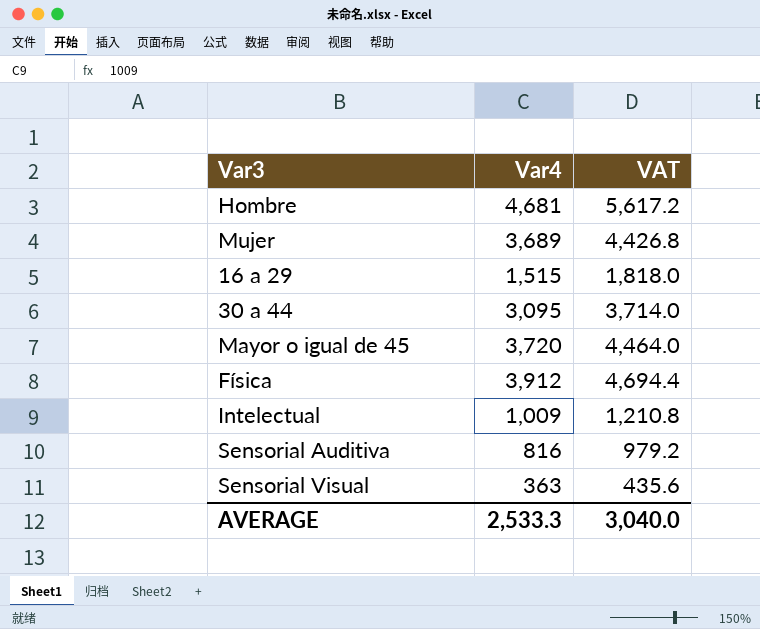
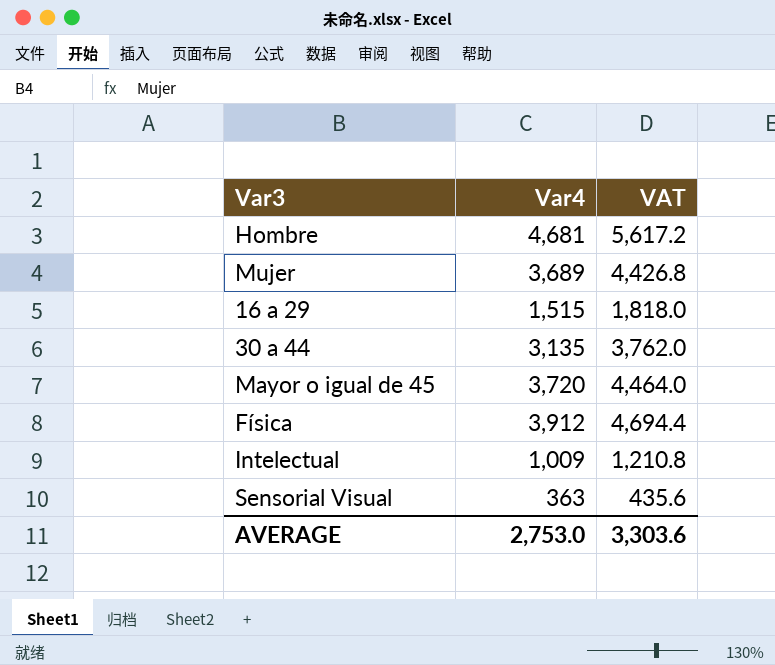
row Sensorial Auditiva: 816 | 979.2 -> none
30 a 44 | Var4: 3,095 -> 3,135
30 a 44 | VAT: 3,714.0 -> 3,762.0
AVERAGE | Var4: 2,533.3 -> 2,753.0
AVERAGE | VAT: 3,040.0 -> 3,303.6

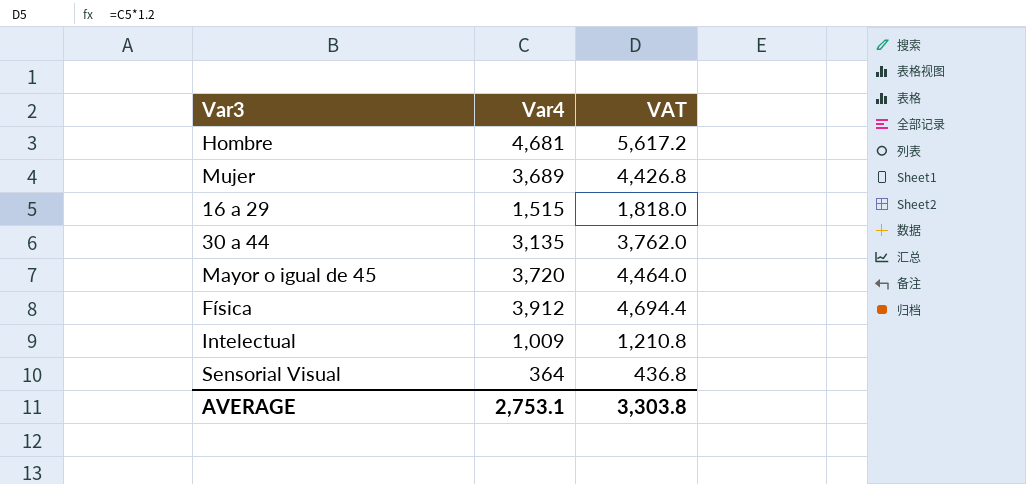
Sensorial Visual | Var4: 363 -> 364
Sensorial Visual | VAT: 435.6 -> 436.8
AVERAGE | Var4: 2,753.0 -> 2,753.1
AVERAGE | VAT: 3,303.6 -> 3,303.8

